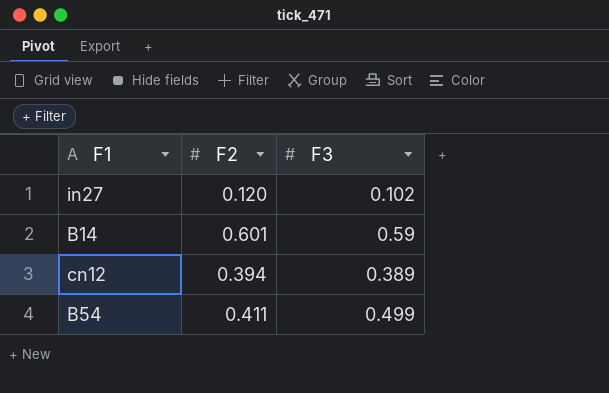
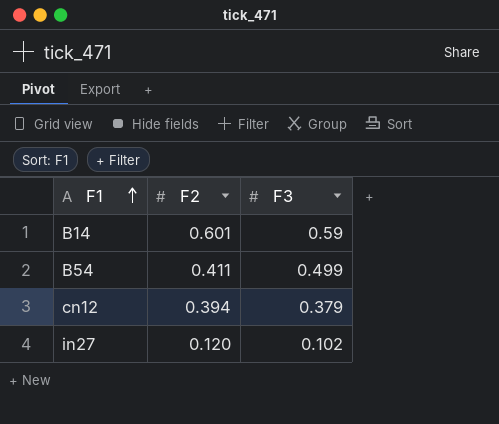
row order: none -> F1 ascending
cn12 | F3: 0.389 -> 0.379

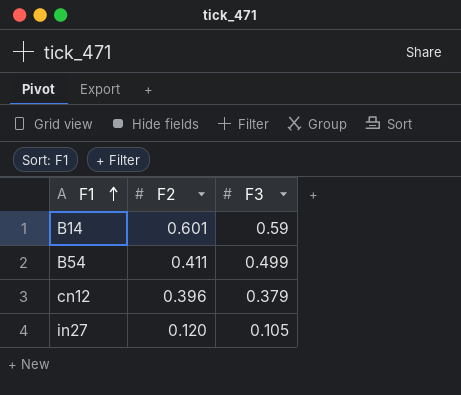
cn12 | F2: 0.394 -> 0.396
in27 | F3: 0.102 -> 0.105

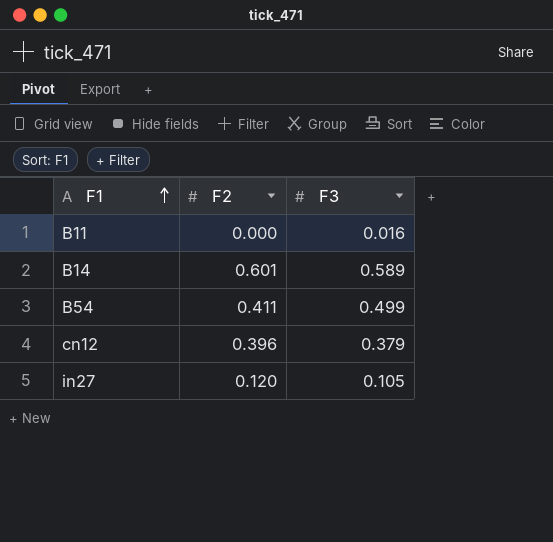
row B11: none -> 0.000 | 0.016
B14 | F3: 0.59 -> 0.589

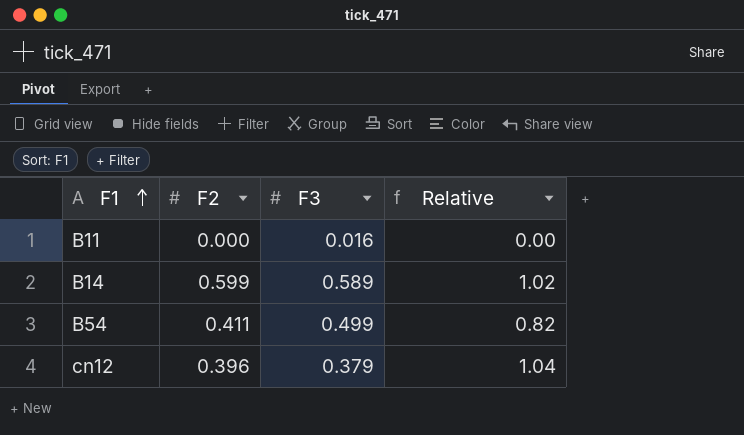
column Relative | formula: none -> [F2] / [F3]
row in27: 0.120 | 0.105 -> none
B14 | F2: 0.601 -> 0.599

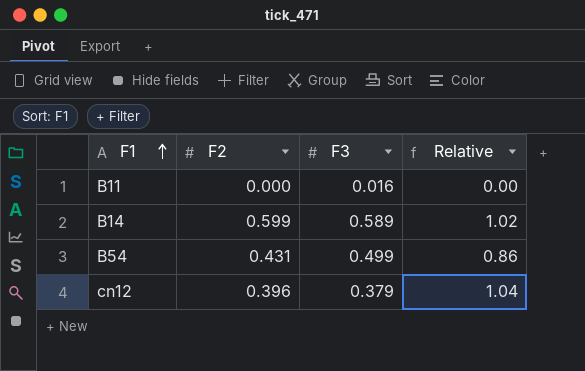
B54 | F2: 0.411 -> 0.431
B54 | Relative: 0.82 -> 0.86

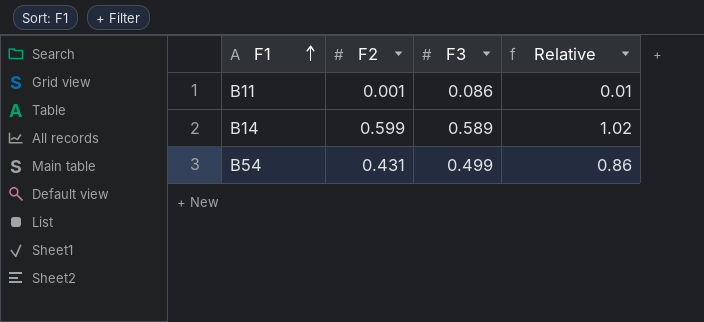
row cn12: 0.396 | 0.379 | 1.04 -> none
B11 | F2: 0.000 -> 0.001
B11 | F3: 0.016 -> 0.086
B11 | Relative: 0.00 -> 0.01

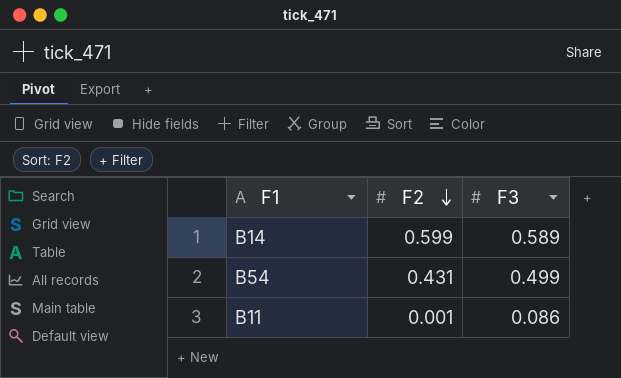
row order: F1 ascending -> F2 descending
column Relative | formula: [F2] / [F3] -> none

